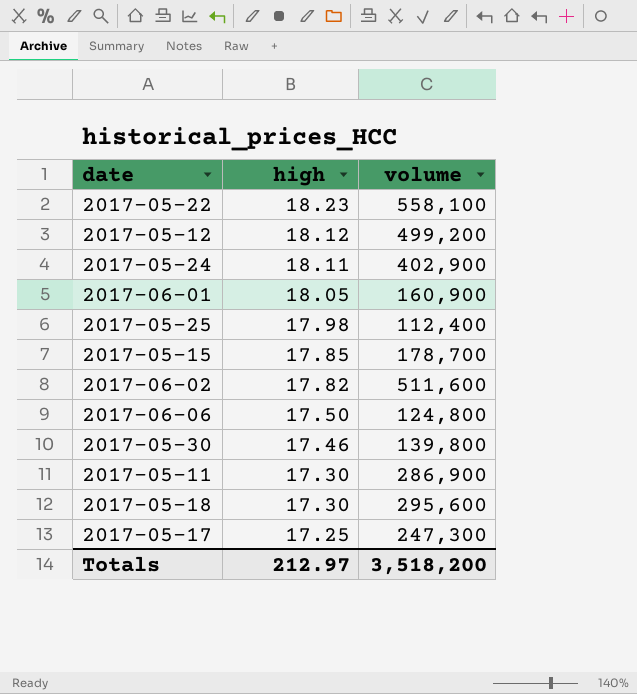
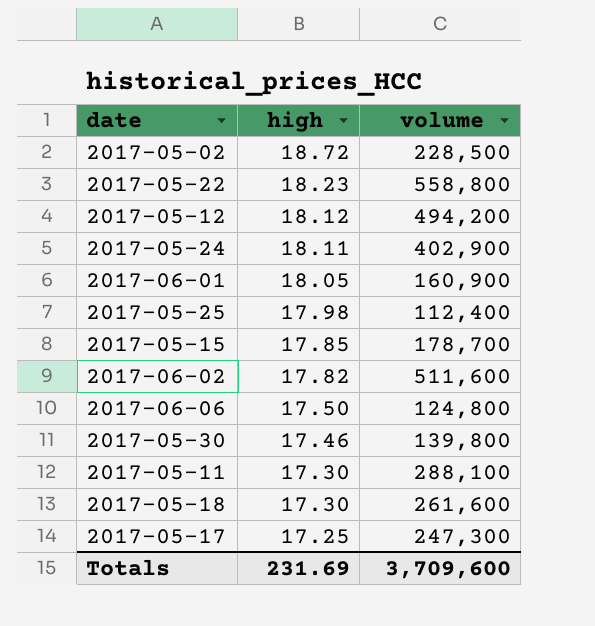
row 2017-05-02: none -> 18.72 | 228,500
2017-05-22 | volume: 558,100 -> 558,800
2017-05-12 | volume: 499,200 -> 494,200
2017-05-11 | volume: 286,900 -> 288,100
2017-05-18 | volume: 295,600 -> 261,600
Totals | high: 212.97 -> 231.69
Totals | volume: 3,518,200 -> 3,709,600

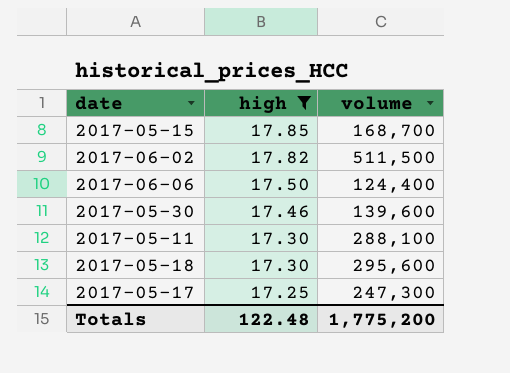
filter: none -> high <= 17.85
2017-05-15 | volume: 178,700 -> 168,700
2017-06-02 | volume: 511,600 -> 511,500
2017-06-06 | volume: 124,800 -> 124,400
2017-05-30 | volume: 139,800 -> 139,600
2017-05-18 | volume: 261,600 -> 295,600
Totals | high: 231.69 -> 122.48
Totals | volume: 3,709,600 -> 1,775,200

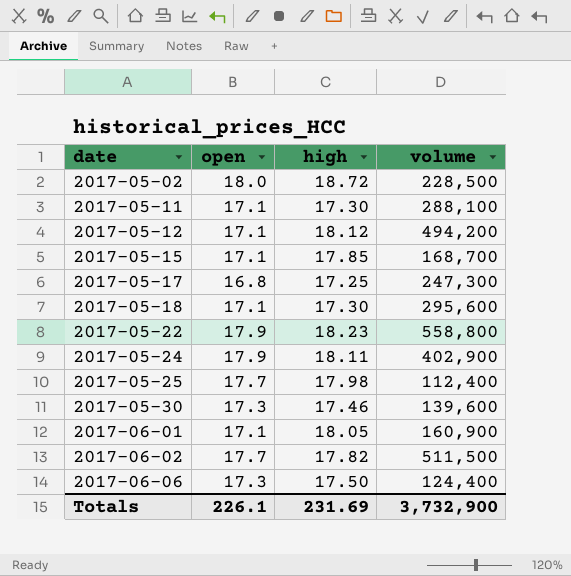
filter: high <= 17.85 -> none
row order: high descending -> date ascending
column open | position: none -> 2
Totals | high: 122.48 -> 231.69
Totals | volume: 1,775,200 -> 3,732,900

